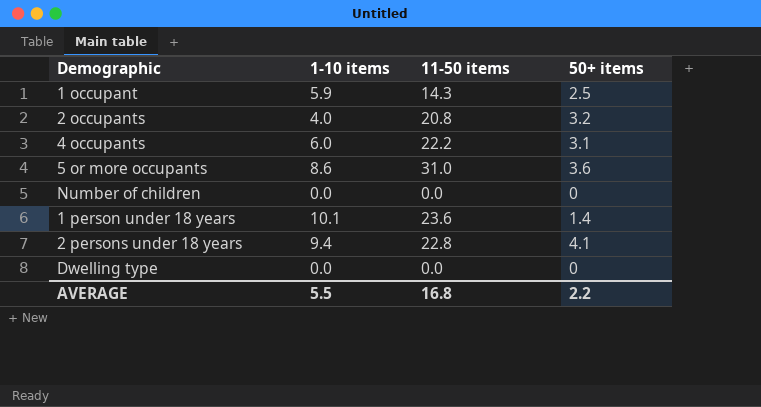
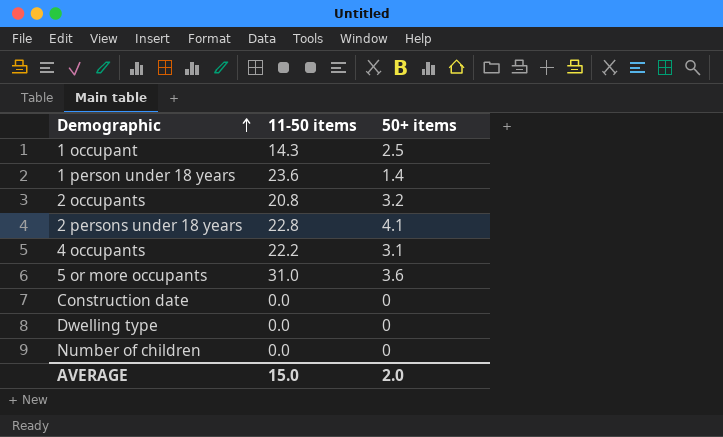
row order: none -> Demographic ascending
column 1-10 items | position: 2 -> none
row Construction date: none -> 0.0 | 0
AVERAGE | 11-50 items: 16.8 -> 15.0
AVERAGE | 50+ items: 2.2 -> 2.0

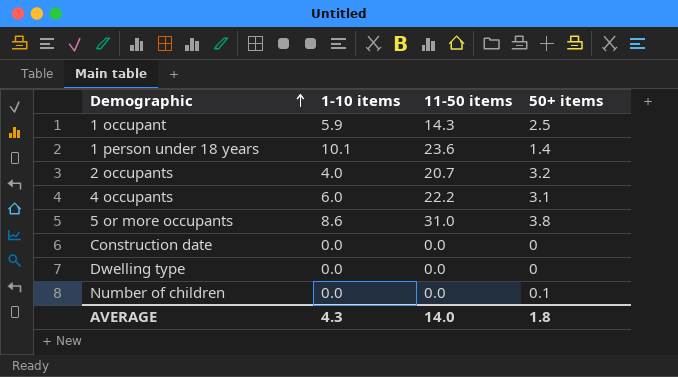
column 1-10 items | position: none -> 2
row 2 persons under 18 years: 22.8 | 4.1 -> none
2 occupants | 11-50 items: 20.8 -> 20.7
5 or more occupants | 50+ items: 3.6 -> 3.8
Number of children | 50+ items: 0 -> 0.1
AVERAGE | 11-50 items: 15.0 -> 14.0
AVERAGE | 50+ items: 2.0 -> 1.8

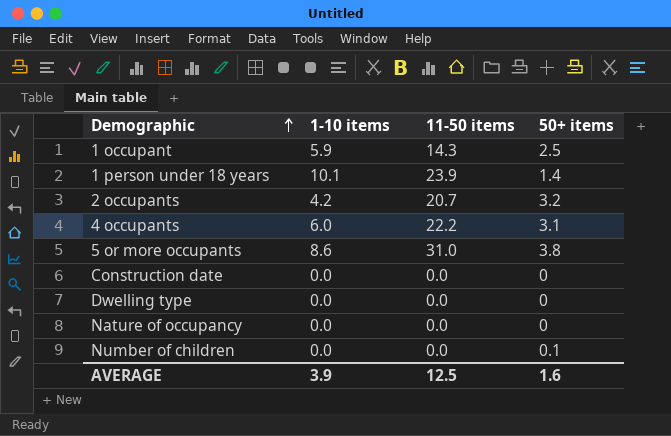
1 person under 18 years | 11-50 items: 23.6 -> 23.9
2 occupants | 1-10 items: 4.0 -> 4.2
row Nature of occupancy: none -> 0.0 | 0.0 | 0
AVERAGE | 1-10 items: 4.3 -> 3.9
AVERAGE | 11-50 items: 14.0 -> 12.5
AVERAGE | 50+ items: 1.8 -> 1.6

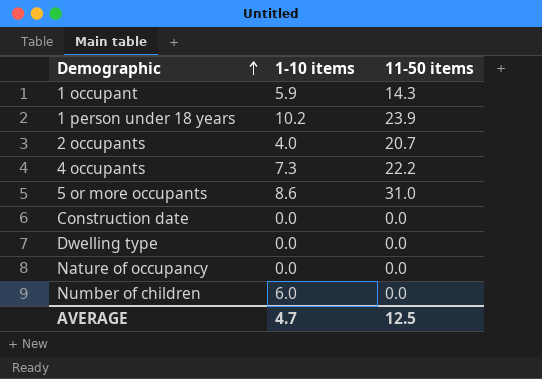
column 50+ items | position: 4 -> none
1 person under 18 years | 1-10 items: 10.1 -> 10.2
2 occupants | 1-10 items: 4.2 -> 4.0
4 occupants | 1-10 items: 6.0 -> 7.3
Number of children | 1-10 items: 0.0 -> 6.0
AVERAGE | 1-10 items: 3.9 -> 4.7

